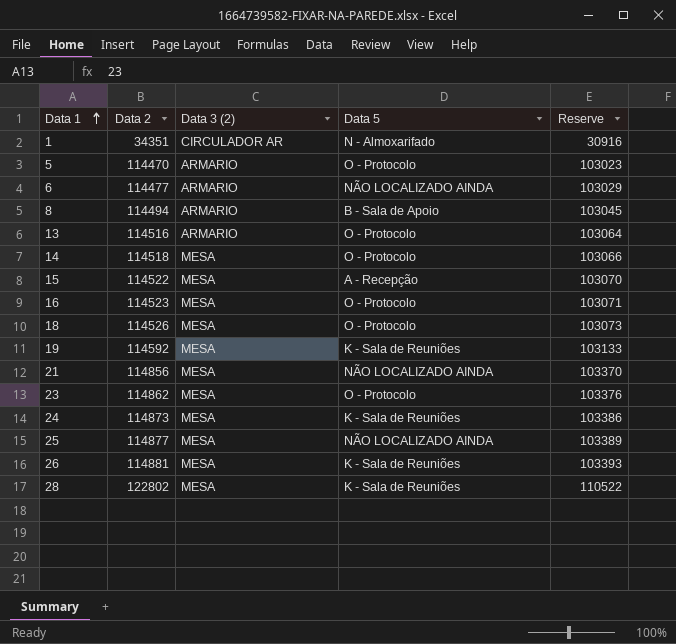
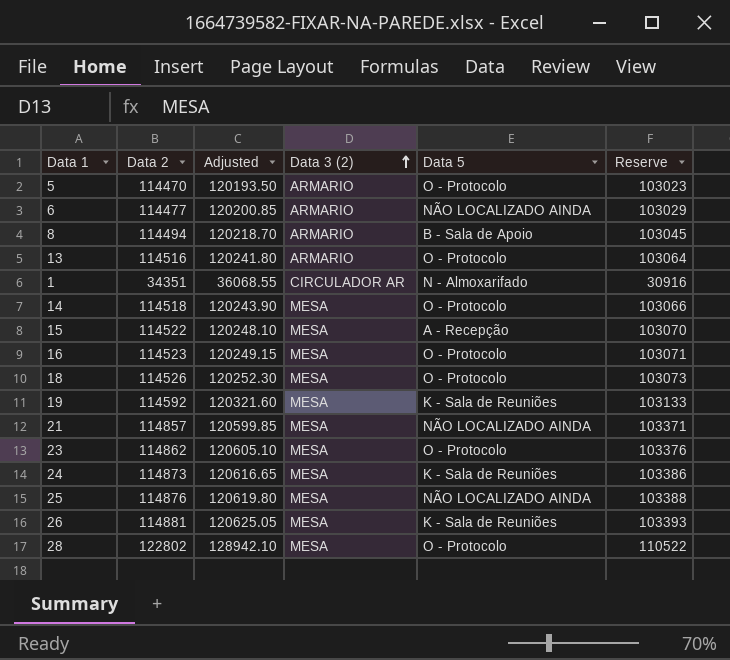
row order: Data 1 ascending -> Data 3 (2) ascending
column Adjusted | formula: none -> [Data 2] * 1.05
21 | Data 2: 114856 -> 114857
21 | Reserve: 103370 -> 103371
25 | Data 2: 114877 -> 114876
25 | Reserve: 103389 -> 103388
28 | Data 5: K - Sala de Reuniões -> O - Protocolo

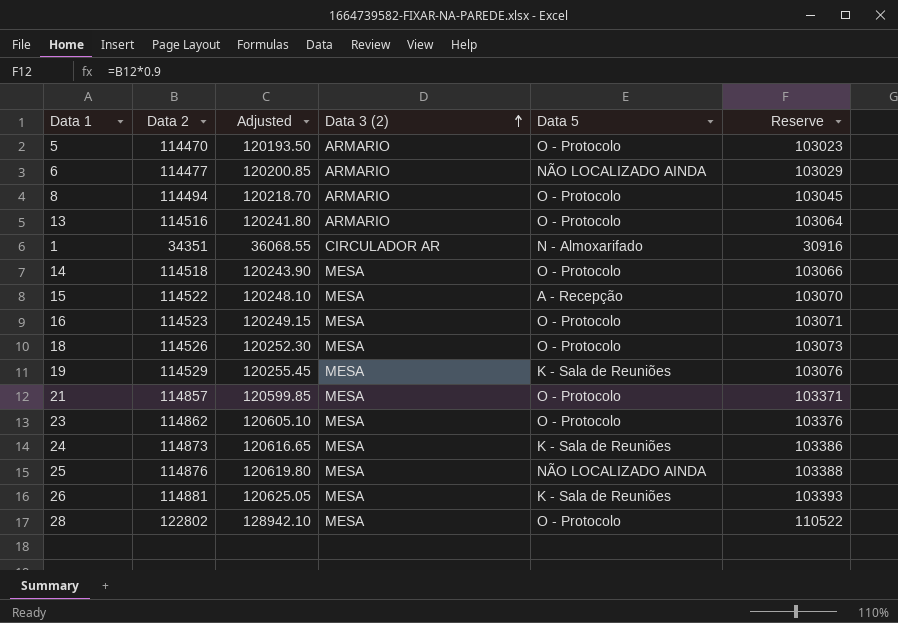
8 | Data 5: B - Sala de Apoio -> O - Protocolo
19 | Data 2: 114592 -> 114529
19 | Adjusted: 120321.60 -> 120255.45
19 | Reserve: 103133 -> 103076
21 | Data 5: NÃO LOCALIZADO AINDA -> O - Protocolo

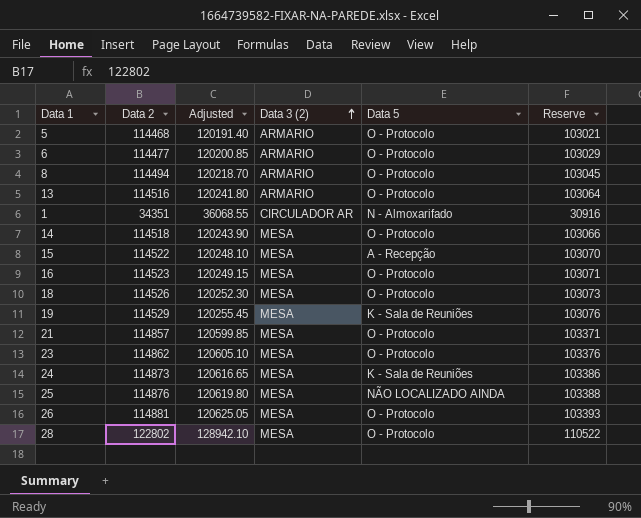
5 | Data 2: 114470 -> 114468
5 | Adjusted: 120193.50 -> 120191.40
5 | Reserve: 103023 -> 103021
6 | Data 5: NÃO LOCALIZADO AINDA -> O - Protocolo
26 | Data 5: K - Sala de Reuniões -> O - Protocolo

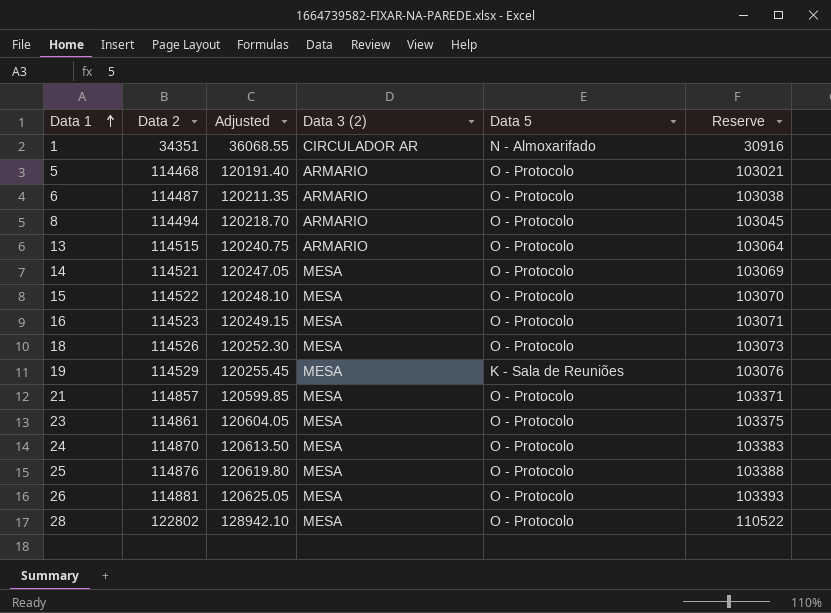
row order: Data 3 (2) ascending -> Data 1 ascending
6 | Data 2: 114477 -> 114487
6 | Adjusted: 120200.85 -> 120211.35
6 | Reserve: 103029 -> 103038
13 | Data 2: 114516 -> 114515
13 | Adjusted: 120241.80 -> 120240.75
14 | Data 2: 114518 -> 114521
14 | Adjusted: 120243.90 -> 120247.05
14 | Reserve: 103066 -> 103069
15 | Data 5: A - Recepção -> O - Protocolo
23 | Data 2: 114862 -> 114861
23 | Adjusted: 120605.10 -> 120604.05
23 | Reserve: 103376 -> 103375
24 | Data 2: 114873 -> 114870
24 | Adjusted: 120616.65 -> 120613.50
24 | Data 5: K - Sala de Reuniões -> O - Protocolo
24 | Reserve: 103386 -> 103383
25 | Data 5: NÃO LOCALIZADO AINDA -> O - Protocolo

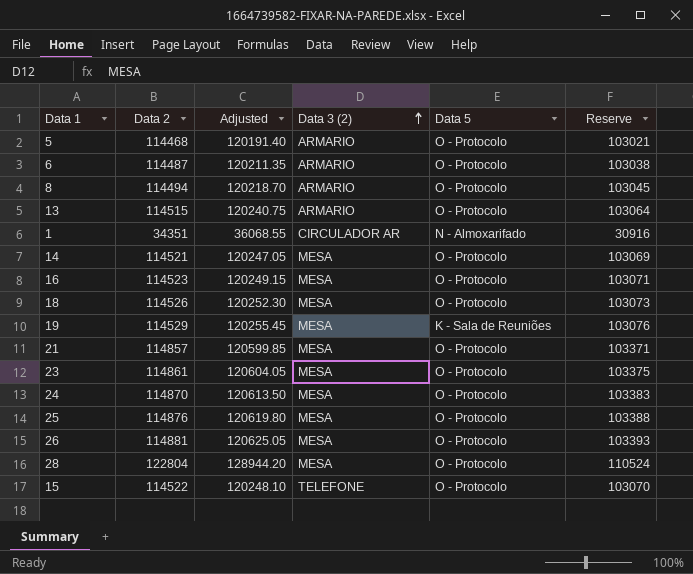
row order: Data 1 ascending -> Data 3 (2) ascending
28 | Data 2: 122802 -> 122804
28 | Adjusted: 128942.10 -> 128944.20
28 | Reserve: 110522 -> 110524
15 | Data 3 (2): MESA -> TELEFONE

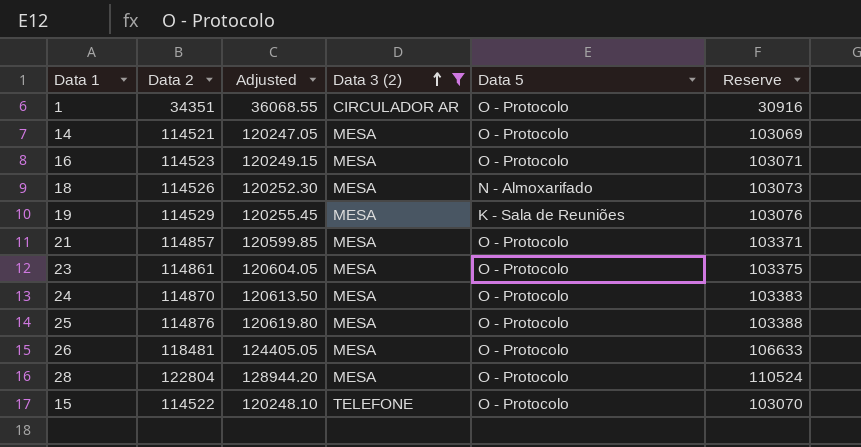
filter: none -> Data 3 (2) != ARMARIO
1 | Data 5: N - Almoxarifado -> O - Protocolo
18 | Data 5: O - Protocolo -> N - Almoxarifado
26 | Data 2: 114881 -> 118481
26 | Adjusted: 120625.05 -> 124405.05
26 | Reserve: 103393 -> 106633

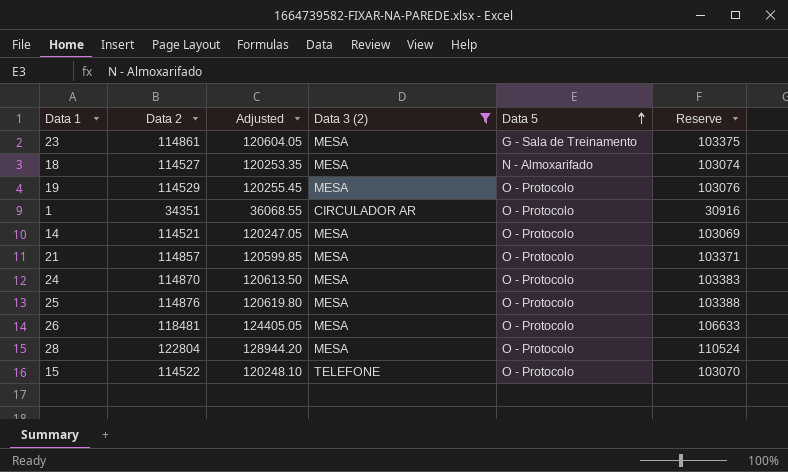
row order: Data 3 (2) ascending -> Data 5 ascending
row 16: 114523 | 120249.15 | MESA | O - Protocolo | 103071 -> none
23 | Data 5: O - Protocolo -> G - Sala de Treinamento
18 | Data 2: 114526 -> 114527
18 | Adjusted: 120252.30 -> 120253.35
18 | Reserve: 103073 -> 103074
19 | Data 5: K - Sala de Reuniões -> O - Protocolo

